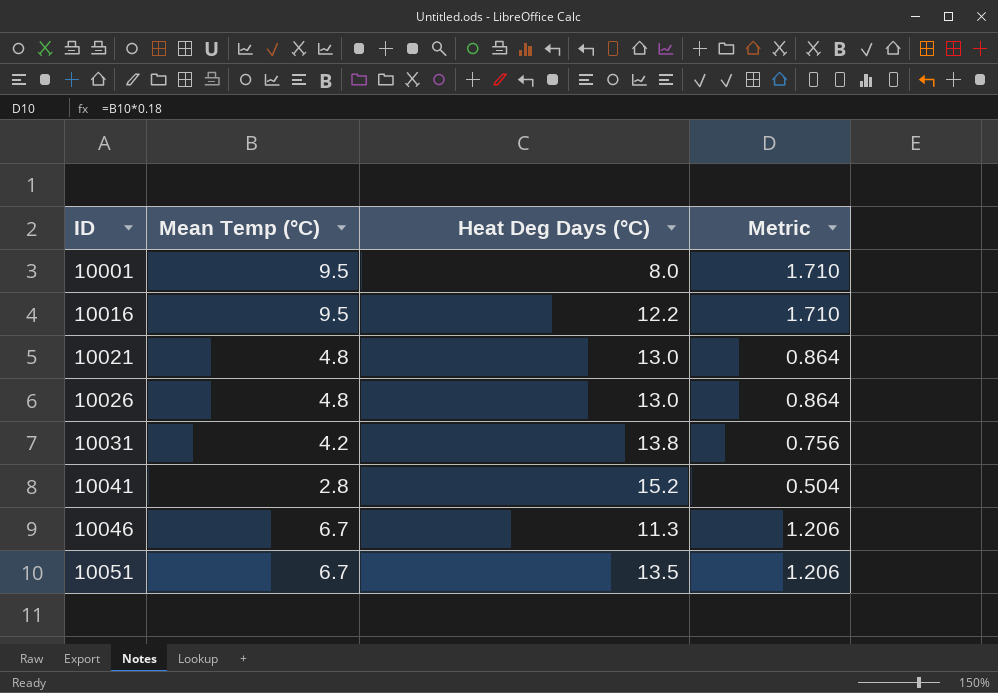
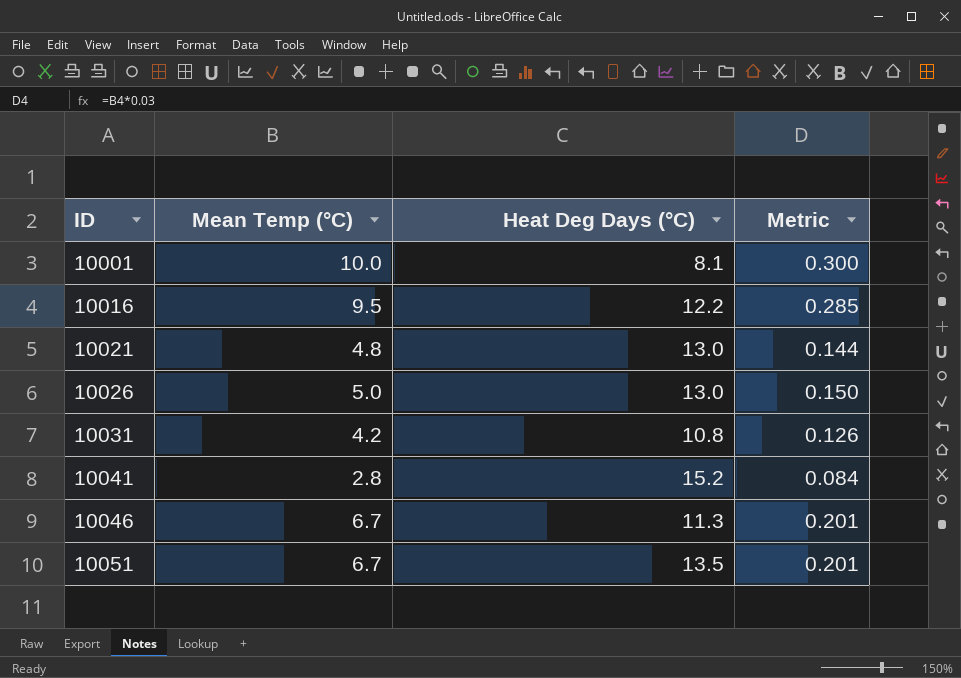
column Metric | formula: [Mean Temp (°C)] * 0.18 -> [Mean Temp (°C)] * 0.03
10001 | Mean Temp (°C): 9.5 -> 10.0
10001 | Heat Deg Days (°C): 8.0 -> 8.1
10026 | Mean Temp (°C): 4.8 -> 5.0
10031 | Heat Deg Days (°C): 13.8 -> 10.8

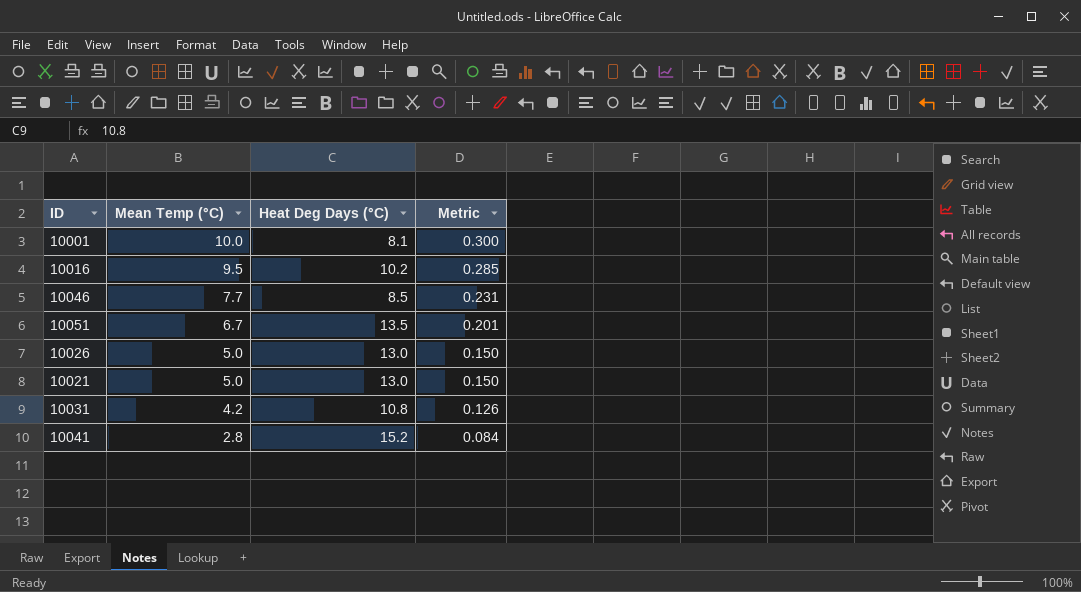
row order: ID ascending -> Mean Temp (°C) descending
10016 | Heat Deg Days (°C): 12.2 -> 10.2
10046 | Mean Temp (°C): 6.7 -> 7.7
10046 | Heat Deg Days (°C): 11.3 -> 8.5
10046 | Metric: 0.201 -> 0.231
10021 | Mean Temp (°C): 4.8 -> 5.0
10021 | Metric: 0.144 -> 0.150

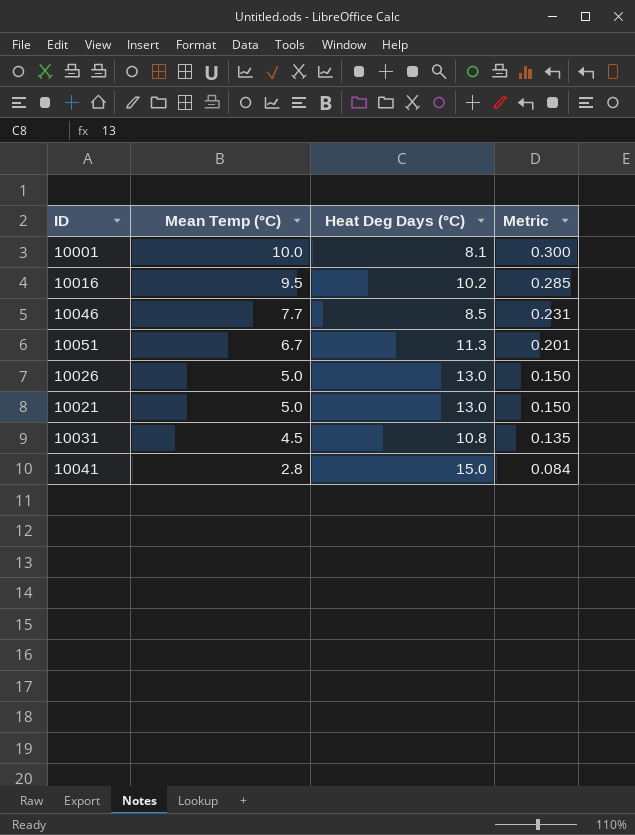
10051 | Heat Deg Days (°C): 13.5 -> 11.3
10031 | Mean Temp (°C): 4.2 -> 4.5
10031 | Metric: 0.126 -> 0.135
10041 | Heat Deg Days (°C): 15.2 -> 15.0

